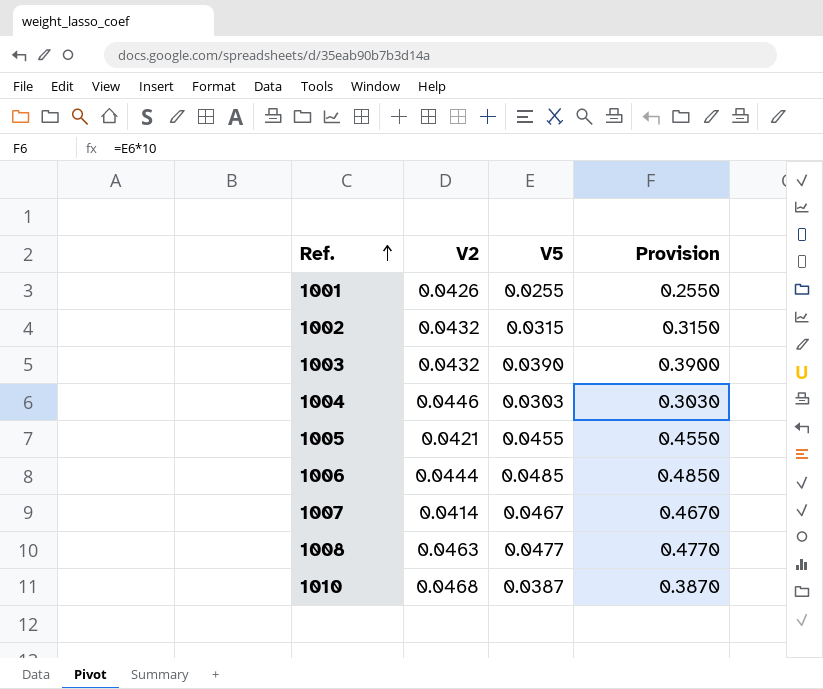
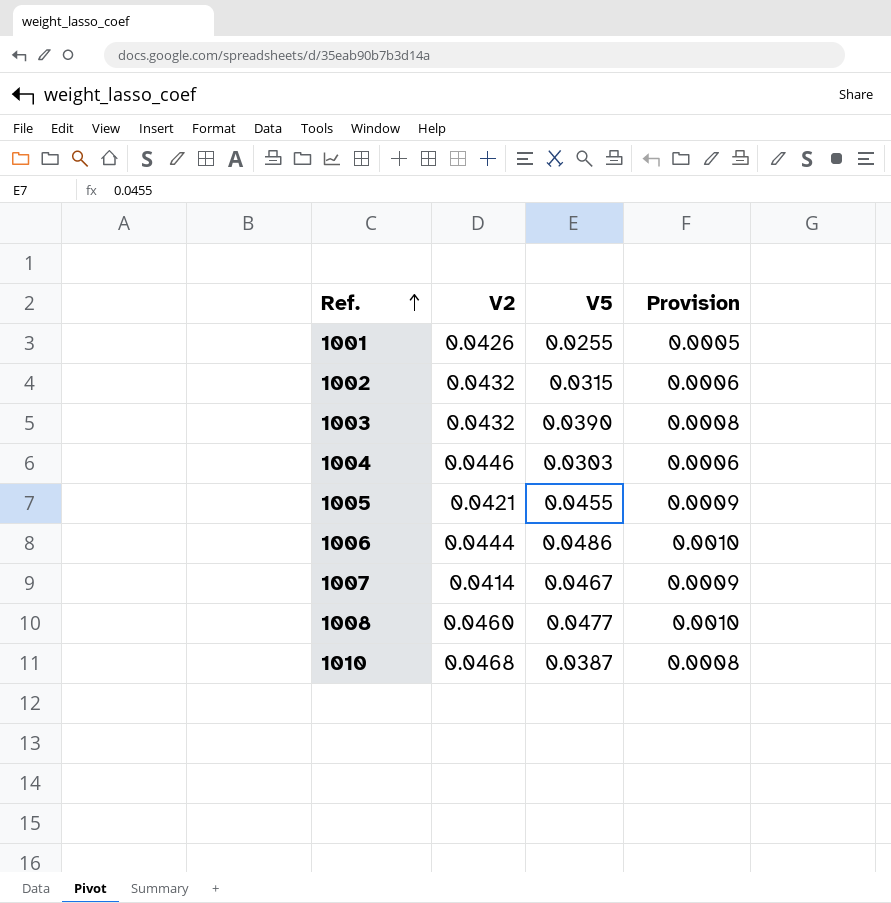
column Provision | formula: [V5] * 10 -> [V5] * 0.02
1006 | V5: 0.0485 -> 0.0486
1008 | V2: 0.0463 -> 0.0460

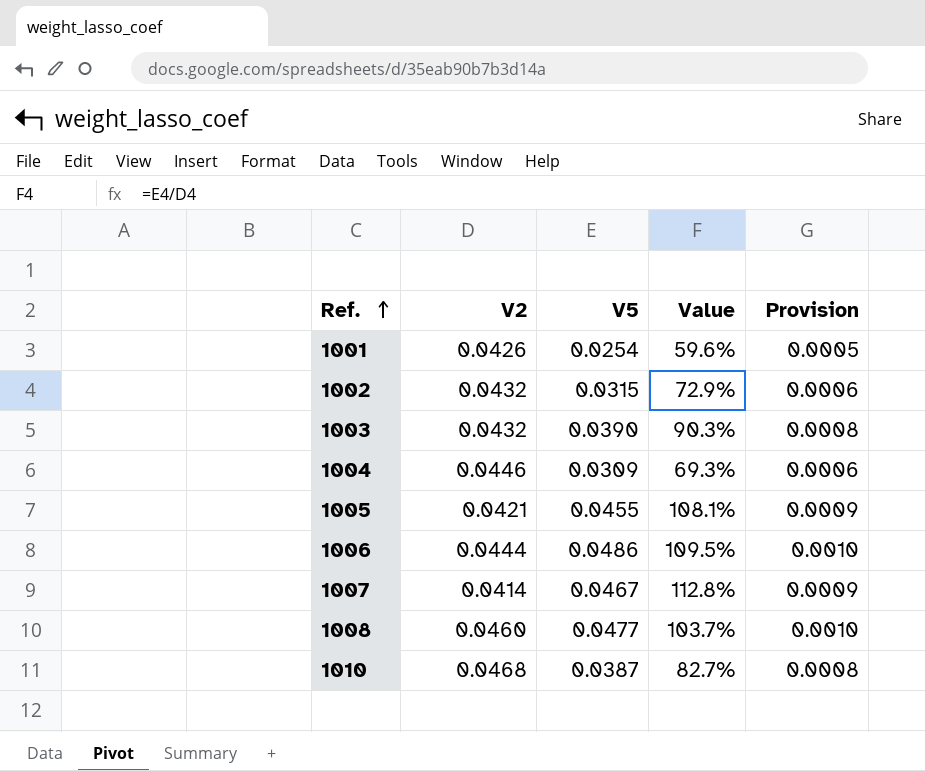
column Value | formula: none -> [V5] / [V2]
1001 | V5: 0.0255 -> 0.0254
1004 | V5: 0.0303 -> 0.0309

